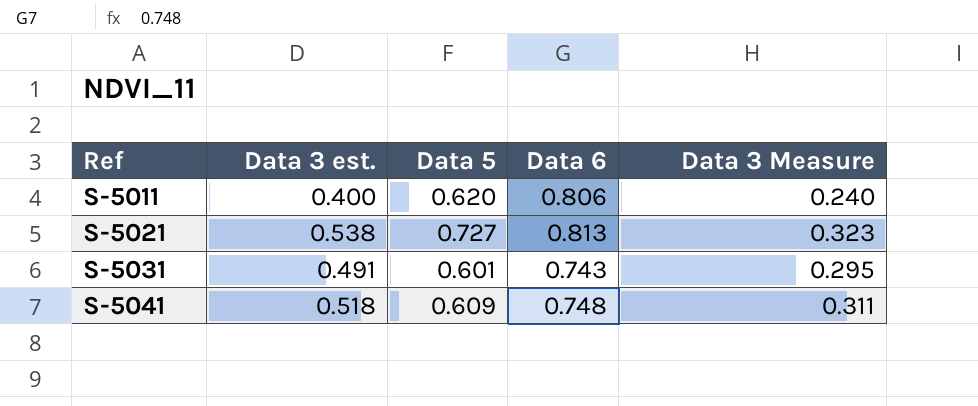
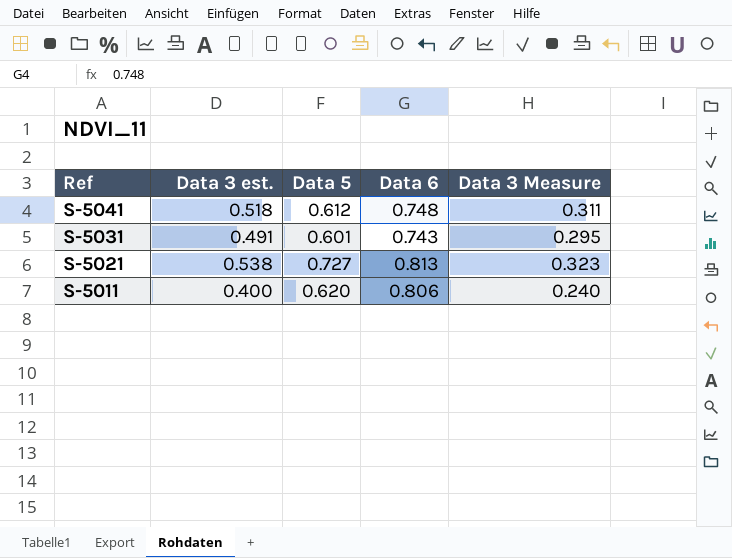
row order: Ref ascending -> Ref descending
S-5041 | Data 5: 0.609 -> 0.612

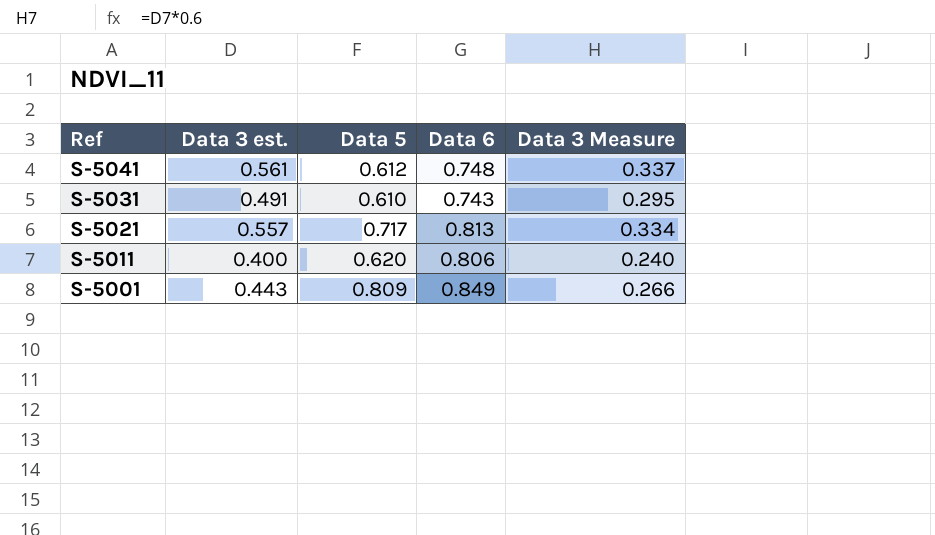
S-5041 | Data 3 est.: 0.518 -> 0.561
S-5041 | Data 3 Measure: 0.311 -> 0.337
S-5031 | Data 5: 0.601 -> 0.610
S-5021 | Data 3 est.: 0.538 -> 0.557
S-5021 | Data 5: 0.727 -> 0.717
S-5021 | Data 3 Measure: 0.323 -> 0.334
row S-5001: none -> 0.443 | 0.809 | 0.849 | 0.266

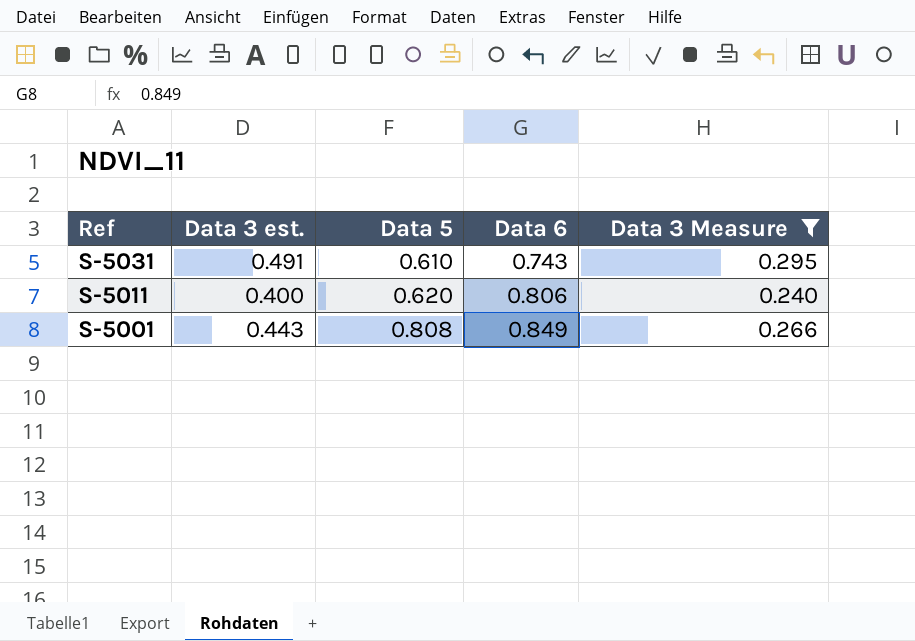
filter: none -> Data 3 Measure <= 0.295
S-5001 | Data 5: 0.809 -> 0.808

